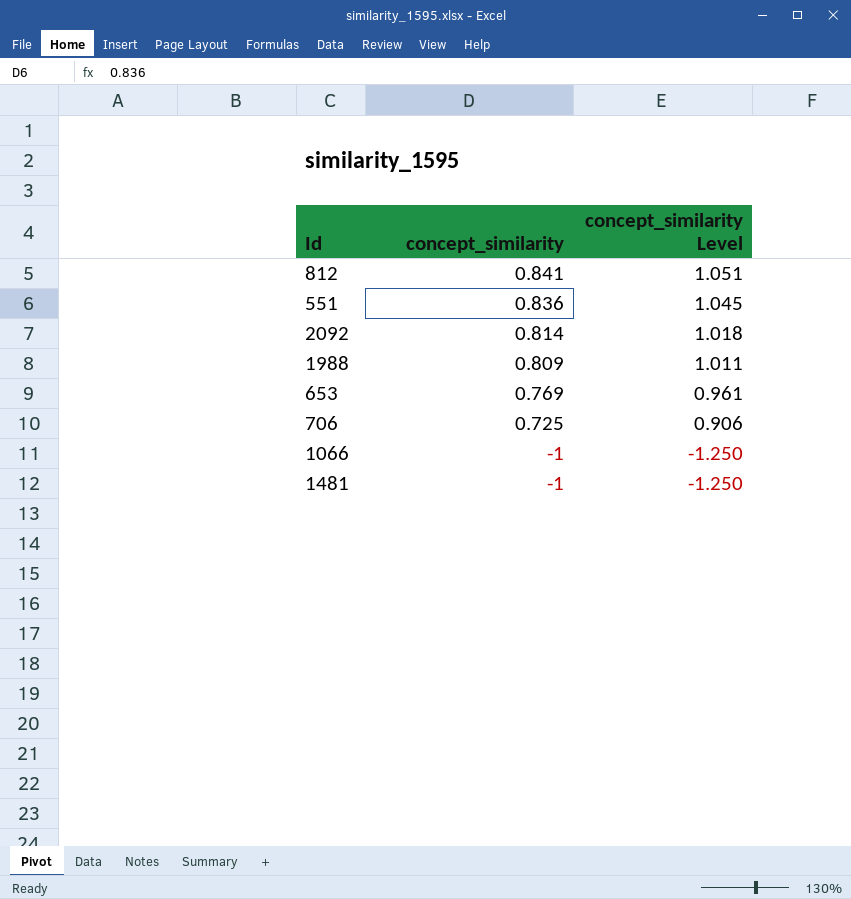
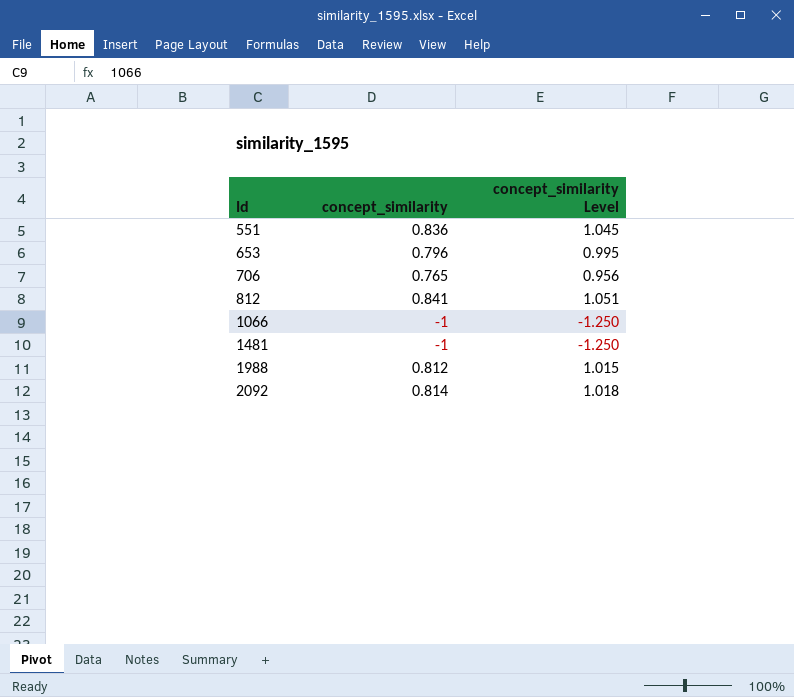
row order: concept_similarity descending -> Id ascending
653 | concept_similarity: 0.769 -> 0.796
653 | concept_similarity Level: 0.961 -> 0.995
706 | concept_similarity: 0.725 -> 0.765
706 | concept_similarity Level: 0.906 -> 0.956
1988 | concept_similarity: 0.809 -> 0.812
1988 | concept_similarity Level: 1.011 -> 1.015

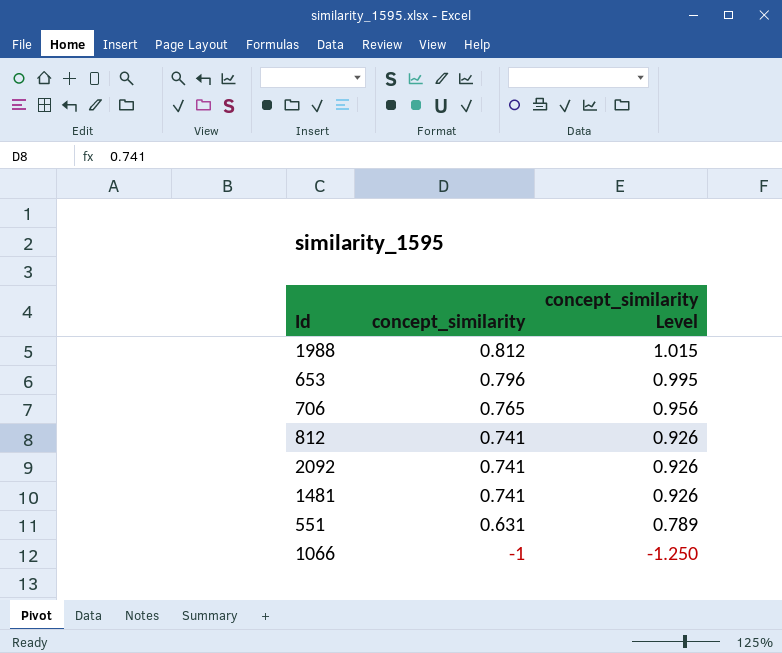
row order: Id ascending -> concept_similarity descending
812 | concept_similarity: 0.841 -> 0.741
812 | concept_similarity Level: 1.051 -> 0.926
2092 | concept_similarity: 0.814 -> 0.741
2092 | concept_similarity Level: 1.018 -> 0.926
1481 | concept_similarity: -1 -> 0.741
1481 | concept_similarity Level: -1.250 -> 0.926
551 | concept_similarity: 0.836 -> 0.631
551 | concept_similarity Level: 1.045 -> 0.789

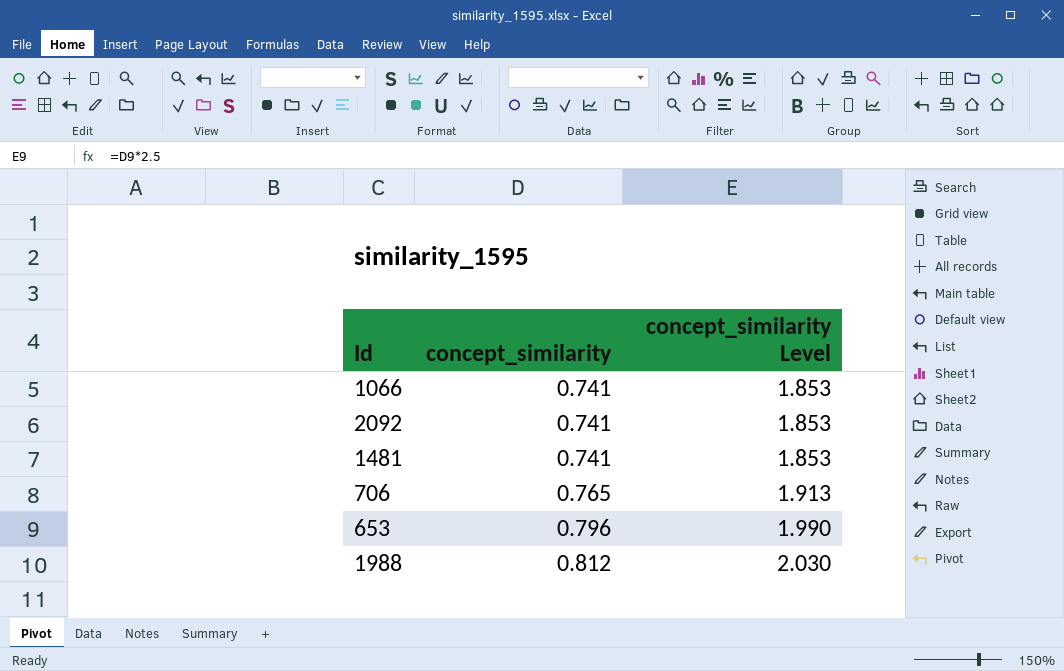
row order: concept_similarity descending -> concept_similarity ascending
column concept_similarity Level | formula: [concept_similarity] * 1.25 -> [concept_similarity] * 2.5
row 812: 0.741 | 0.926 -> none
row 551: 0.631 | 0.789 -> none
1066 | concept_similarity: -1 -> 0.741

